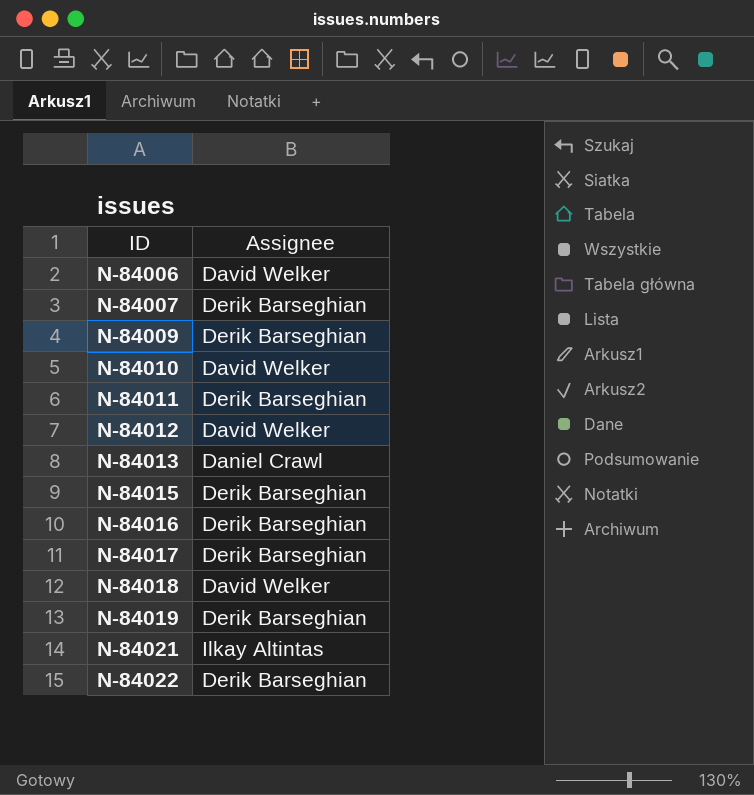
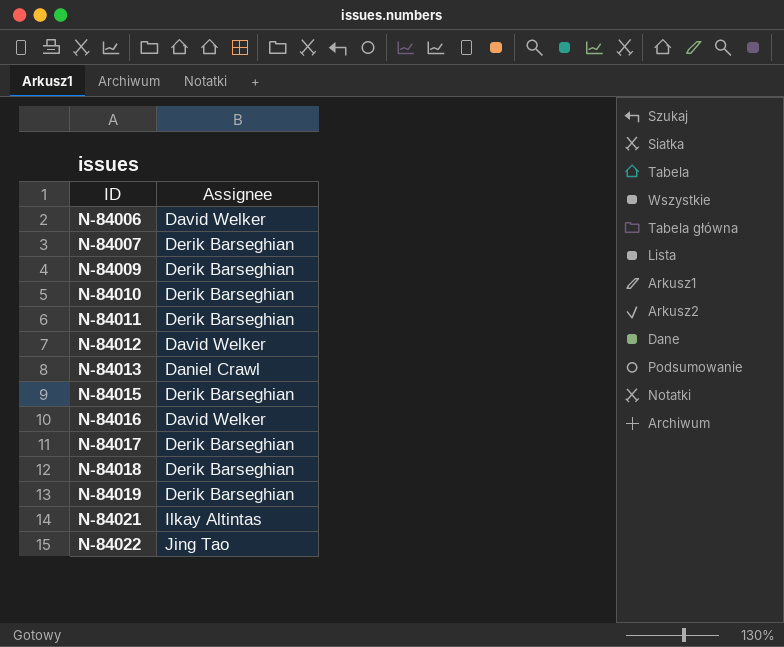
N-84010 | Assignee: David Welker -> Derik Barseghian
N-84016 | Assignee: Derik Barseghian -> David Welker
N-84018 | Assignee: David Welker -> Derik Barseghian
N-84022 | Assignee: Derik Barseghian -> Jing Tao

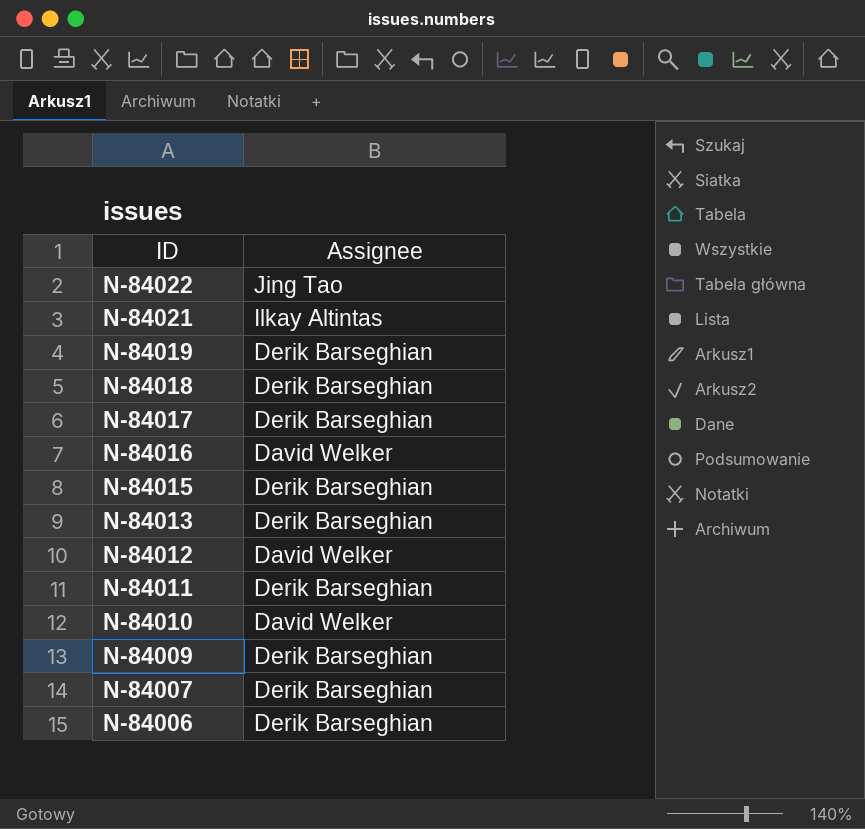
row order: ID ascending -> ID descending
N-84013 | Assignee: Daniel Crawl -> Derik Barseghian
N-84010 | Assignee: Derik Barseghian -> David Welker
N-84006 | Assignee: David Welker -> Derik Barseghian

